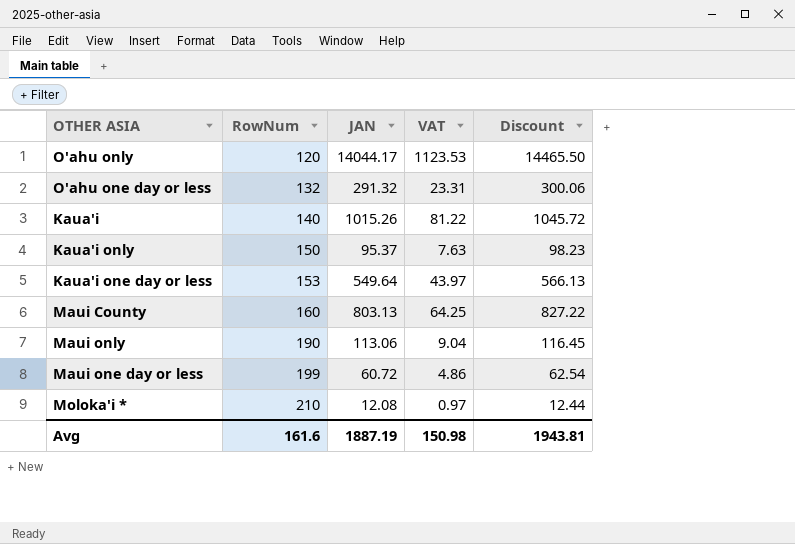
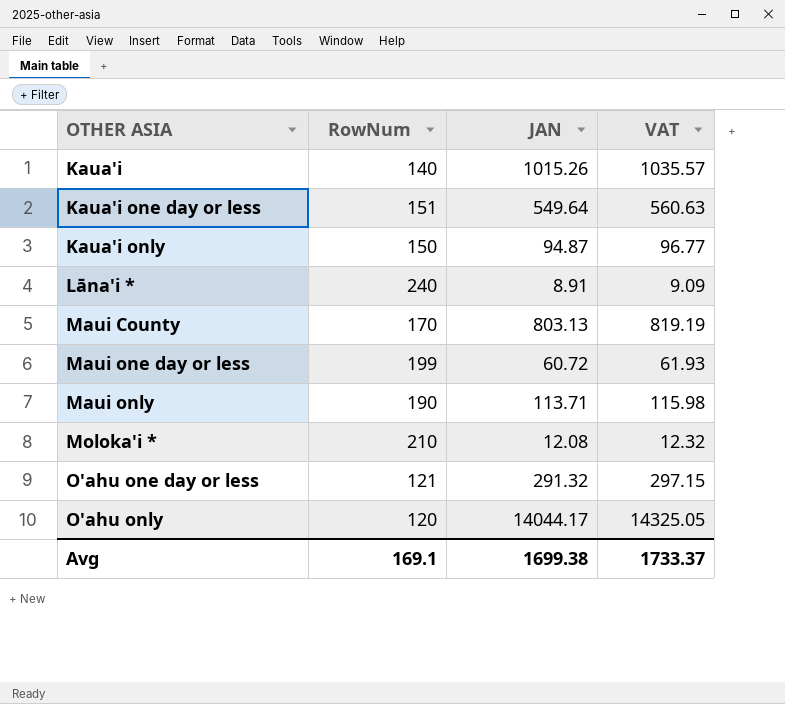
row order: RowNum ascending -> OTHER ASIA ascending
column Discount | formula: [JAN] * 1.03 -> none
column VAT | formula: [JAN] * 0.08 -> [JAN] * 1.02
Kaua'i one day or less | RowNum: 153 -> 151
Kaua'i only | JAN: 95.37 -> 94.87
row Lāna'i *: none -> 240 | 8.91 | 9.09
Maui County | RowNum: 160 -> 170
Maui only | JAN: 113.06 -> 113.71
O'ahu one day or less | RowNum: 132 -> 121
Avg | RowNum: 161.6 -> 169.1
Avg | JAN: 1887.19 -> 1699.38
Avg | VAT: 150.98 -> 1733.37

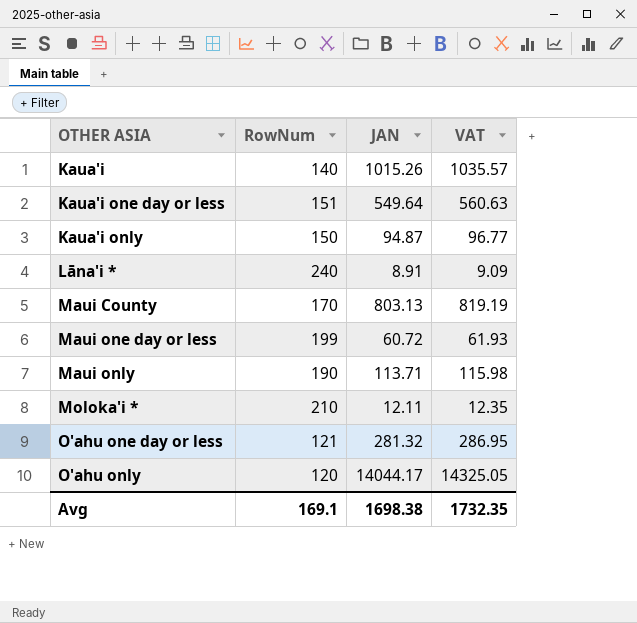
Moloka'i * | JAN: 12.08 -> 12.11
Moloka'i * | VAT: 12.32 -> 12.35
O'ahu one day or less | JAN: 291.32 -> 281.32
O'ahu one day or less | VAT: 297.15 -> 286.95
Avg | JAN: 1699.38 -> 1698.38
Avg | VAT: 1733.37 -> 1732.35

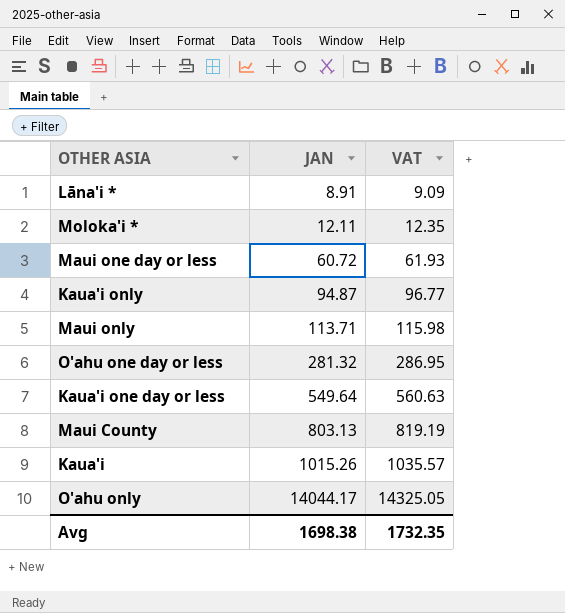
row order: OTHER ASIA ascending -> JAN ascending
column RowNum | position: 2 -> none

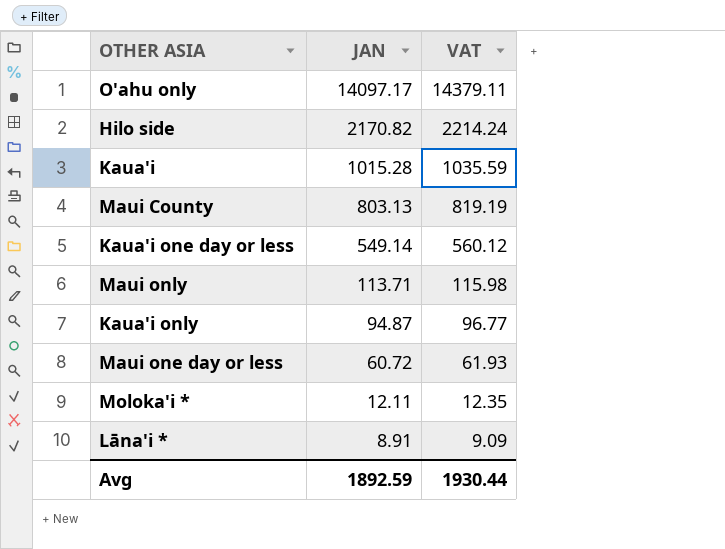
row order: JAN ascending -> JAN descending
row O'ahu one day or less: 281.32 | 286.95 -> none
O'ahu only | JAN: 14044.17 -> 14097.17
O'ahu only | VAT: 14325.05 -> 14379.11
row Hilo side: none -> 2170.82 | 2214.24
Kaua'i | JAN: 1015.26 -> 1015.28
Kaua'i | VAT: 1035.57 -> 1035.59
Kaua'i one day or less | JAN: 549.64 -> 549.14
Kaua'i one day or less | VAT: 560.63 -> 560.12
Avg | JAN: 1698.38 -> 1892.59
Avg | VAT: 1732.35 -> 1930.44

